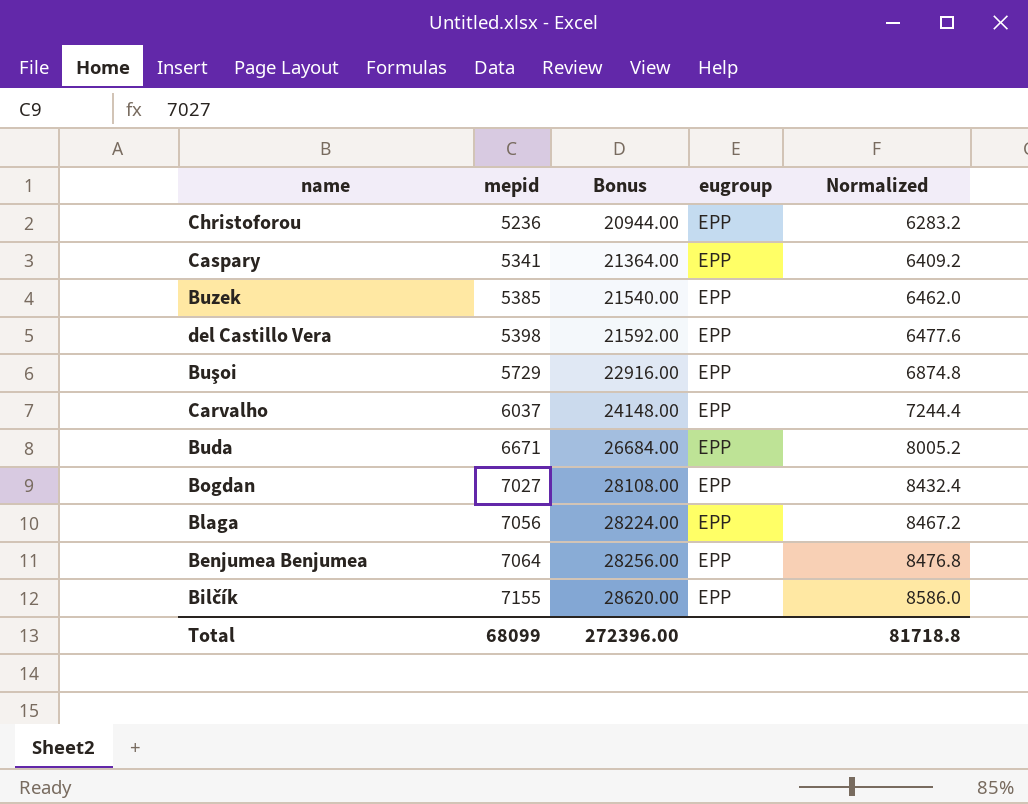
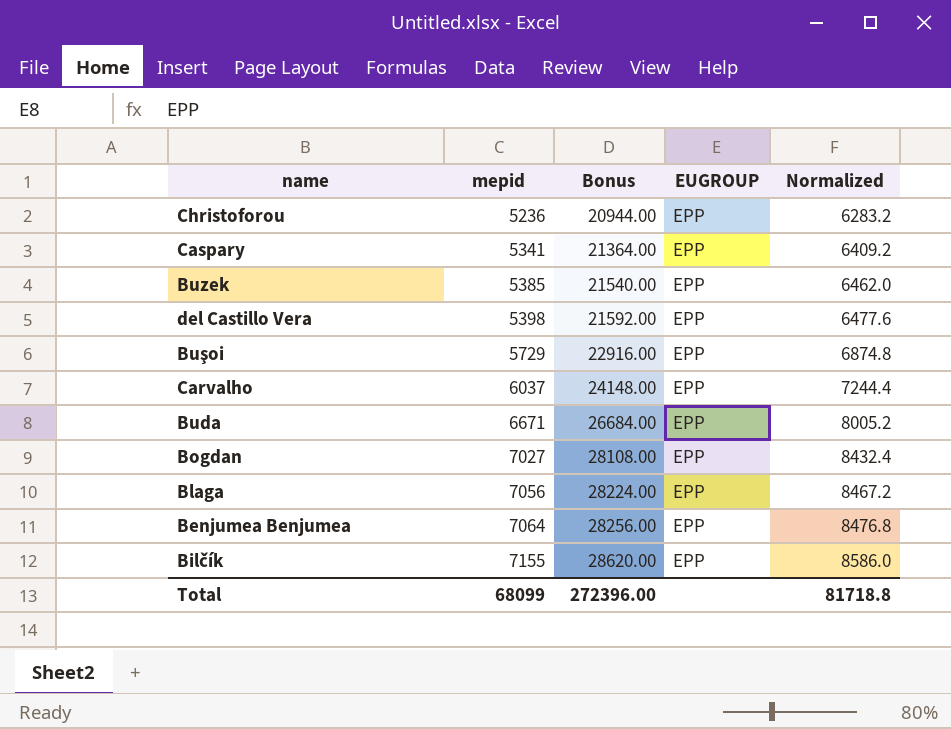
column name: eugroup -> EUGROUP

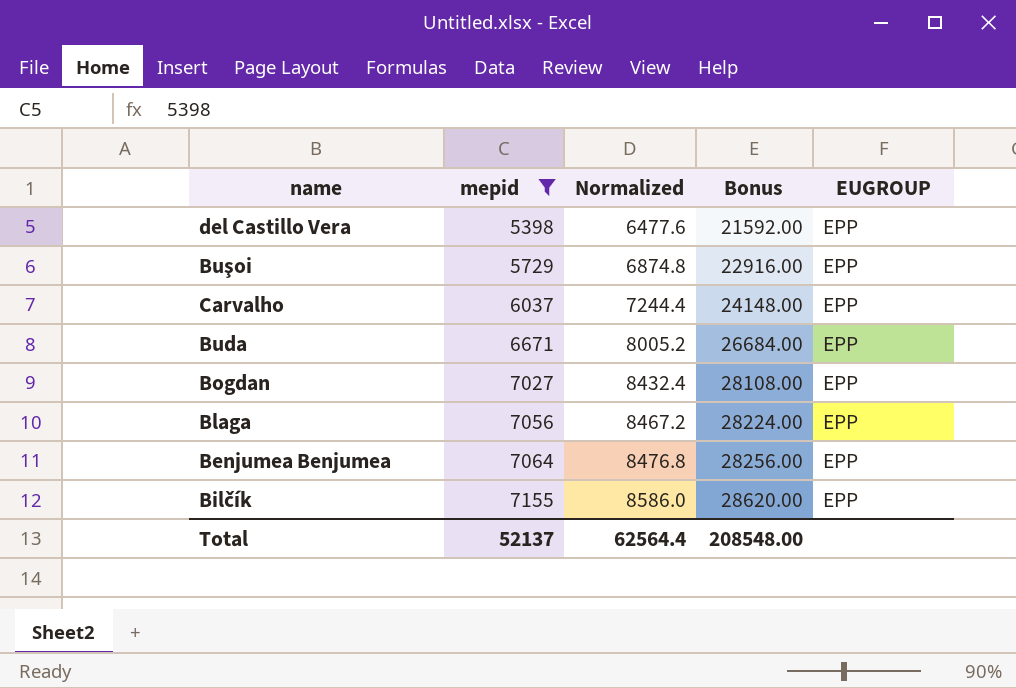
filter: none -> mepid >= 5398
column Normalized | position: 5 -> 3
Total | mepid: 68099 -> 52137
Total | Normalized: 81718.8 -> 62564.4
Total | Bonus: 272396.00 -> 208548.00

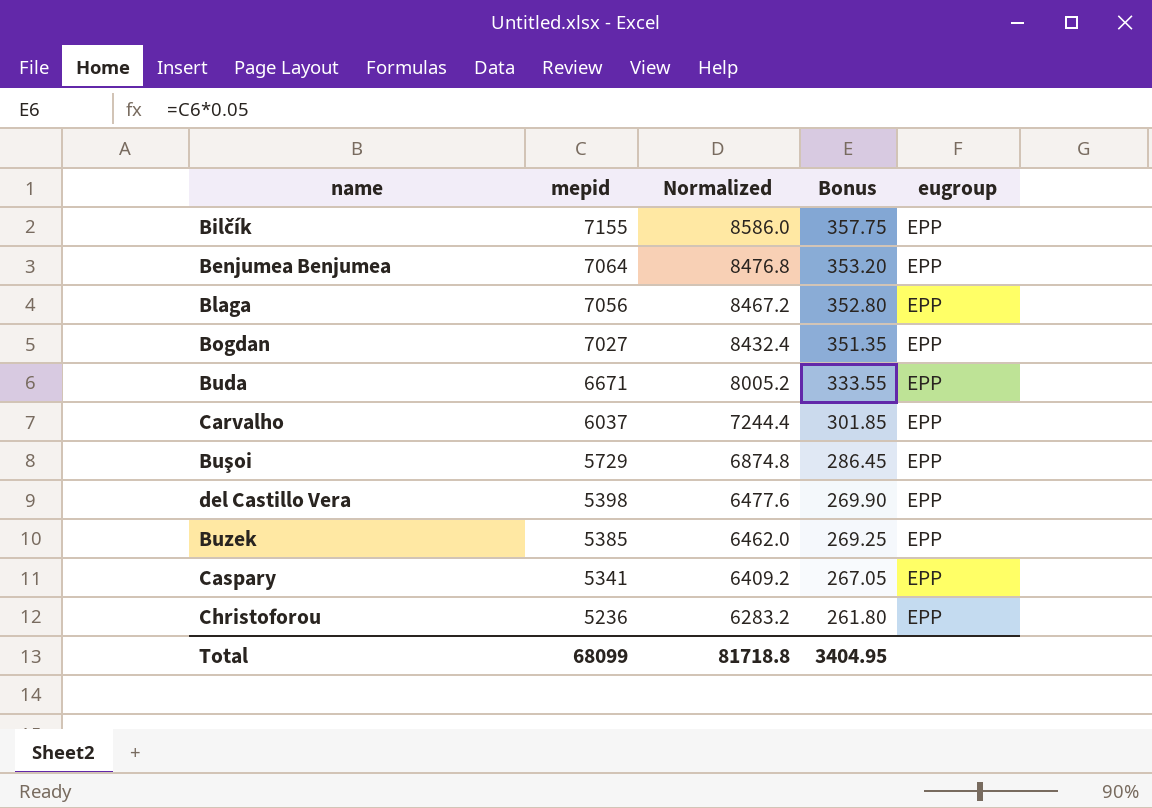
filter: mepid >= 5398 -> none
row order: mepid ascending -> mepid descending
column Bonus | formula: [mepid] * 4 -> [mepid] * 0.05
column name: EUGROUP -> eugroup
Total | mepid: 52137 -> 68099
Total | Normalized: 62564.4 -> 81718.8
Total | Bonus: 208548.00 -> 3404.95

